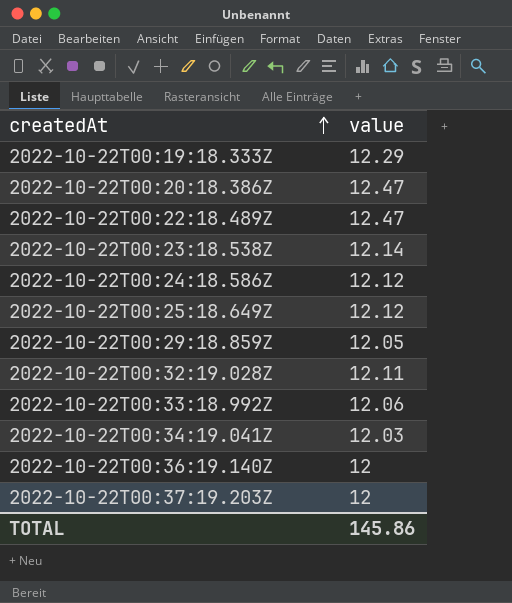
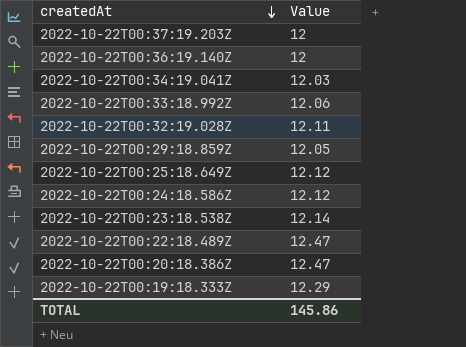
row order: createdAt ascending -> createdAt descending
column name: value -> Value

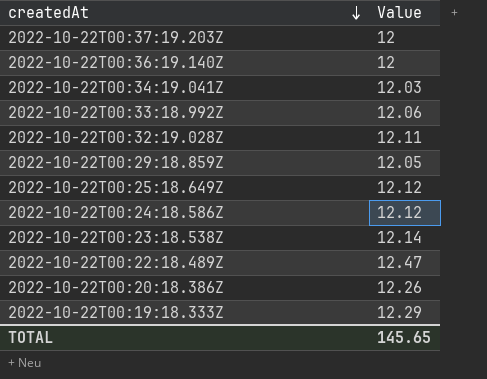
2022-10-22T00:20:18.386Z | Value: 12.47 -> 12.26
TOTAL | Value: 145.86 -> 145.65

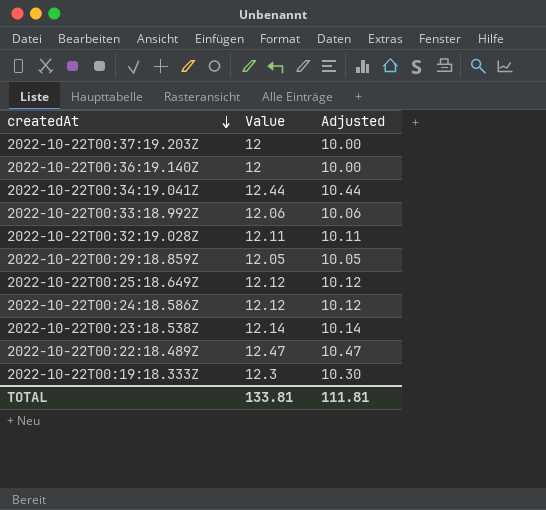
column Adjusted | formula: none -> [Value] - 2
row 2022-10-22T00:20:18.386Z: 12.26 -> none
2022-10-22T00:34:19.041Z | Value: 12.03 -> 12.44
2022-10-22T00:19:18.333Z | Value: 12.29 -> 12.3
TOTAL | Value: 145.65 -> 133.81

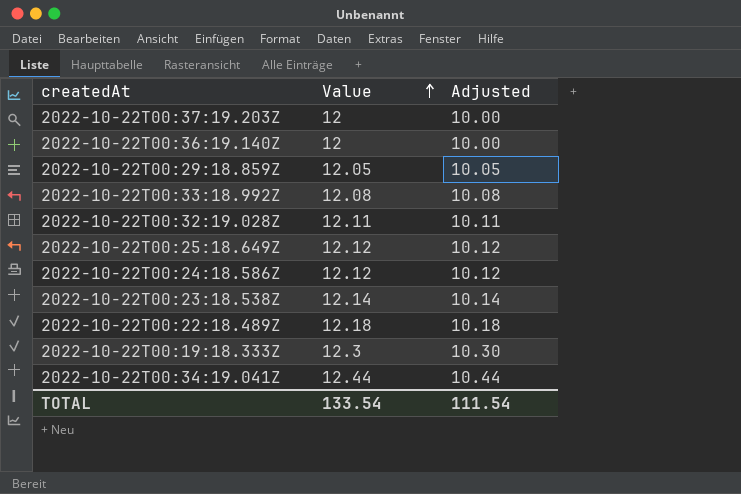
row order: createdAt descending -> Value ascending
2022-10-22T00:33:18.992Z | Value: 12.06 -> 12.08
2022-10-22T00:33:18.992Z | Adjusted: 10.06 -> 10.08
2022-10-22T00:22:18.489Z | Value: 12.47 -> 12.18
2022-10-22T00:22:18.489Z | Adjusted: 10.47 -> 10.18
TOTAL | Value: 133.81 -> 133.54
TOTAL | Adjusted: 111.81 -> 111.54

